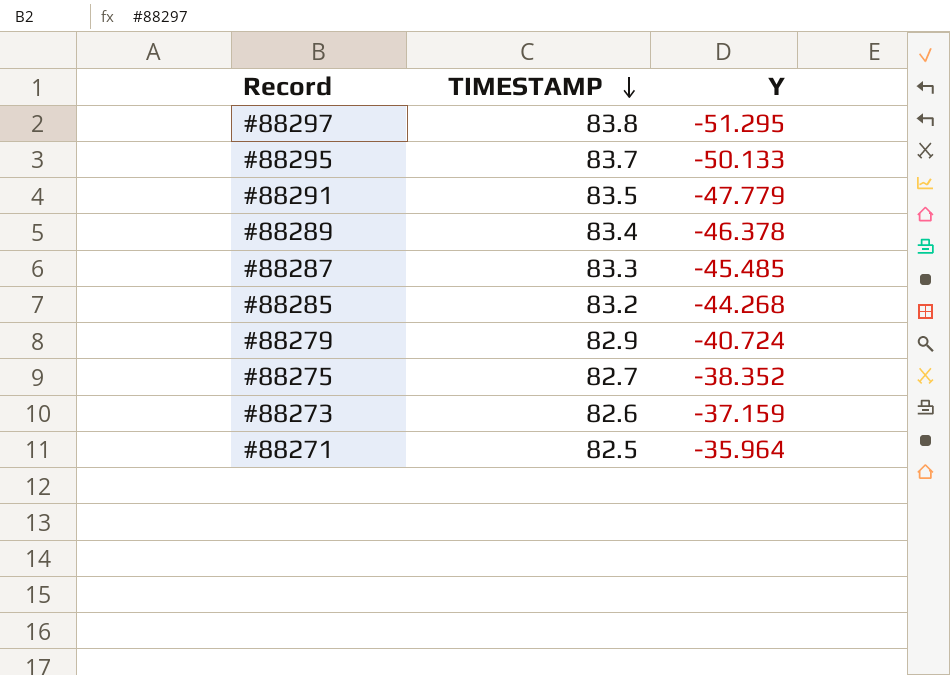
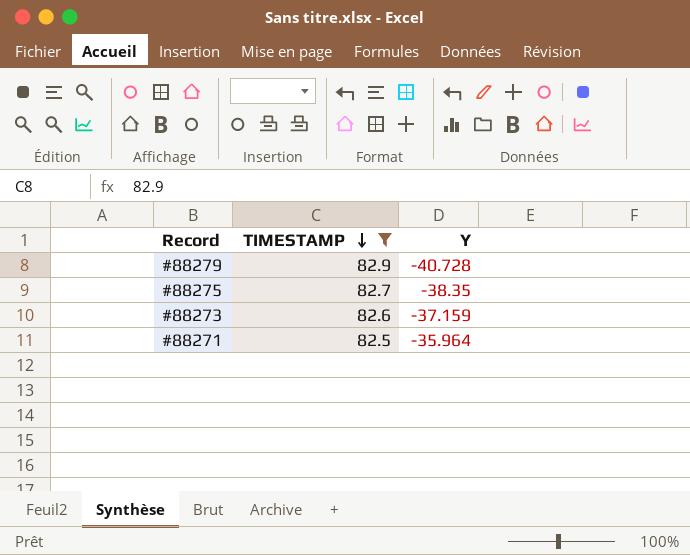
filter: none -> TIMESTAMP <= 82.9
#88279 | Y: -40.724 -> -40.728
#88275 | Y: -38.352 -> -38.35

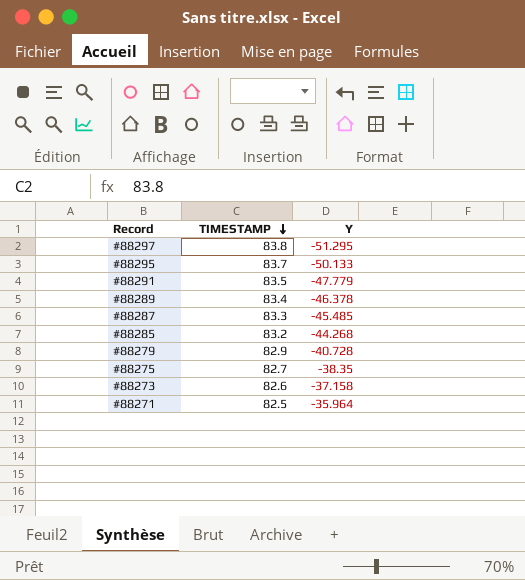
filter: TIMESTAMP <= 82.9 -> none
#88273 | Y: -37.159 -> -37.158

